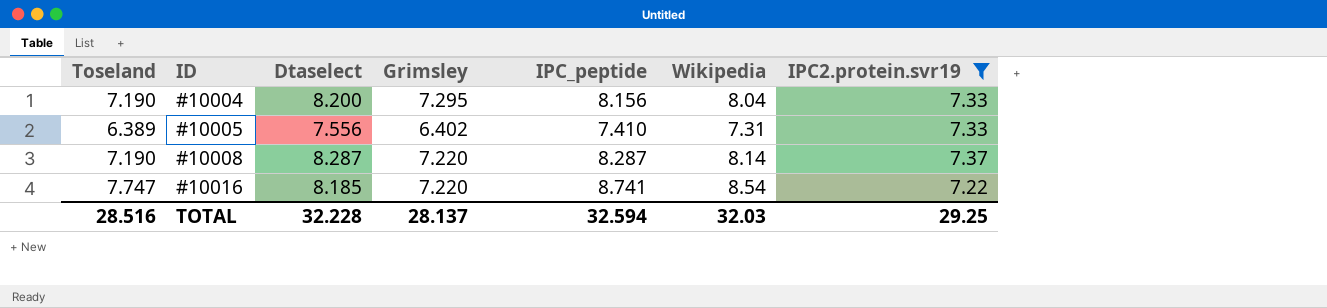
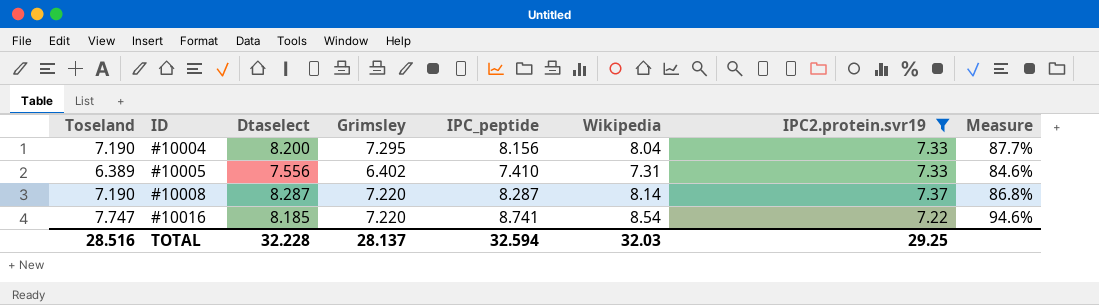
column Measure | formula: none -> [Toseland] / [Dtaselect]

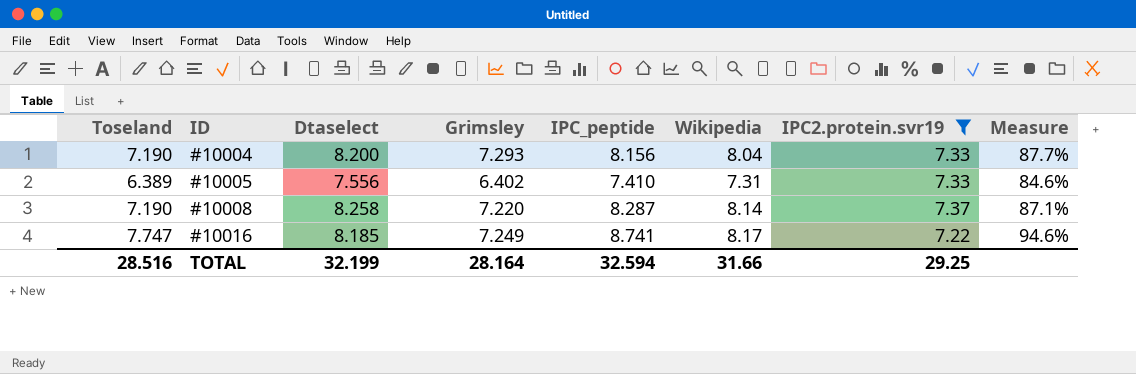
#10004 | Grimsley: 7.295 -> 7.293
#10008 | Dtaselect: 8.287 -> 8.258
#10008 | Measure: 86.8% -> 87.1%
#10016 | Grimsley: 7.220 -> 7.249
#10016 | Wikipedia: 8.54 -> 8.17
TOTAL | Dtaselect: 32.228 -> 32.199
TOTAL | Grimsley: 28.137 -> 28.164
TOTAL | Wikipedia: 32.03 -> 31.66

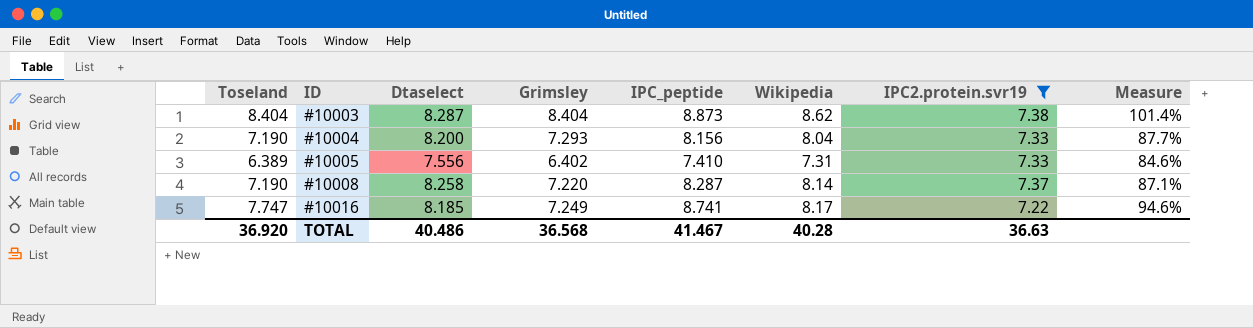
row #10003: none -> 8.404 | 8.287 | 8.404 | 8.873 | 8.62 | 7.38 | 101.4%
TOTAL | Toseland: 28.516 -> 36.920
TOTAL | Dtaselect: 32.199 -> 40.486
TOTAL | Grimsley: 28.164 -> 36.568
TOTAL | IPC_peptide: 32.594 -> 41.467
TOTAL | Wikipedia: 31.66 -> 40.28
TOTAL | IPC2.protein.svr19: 29.25 -> 36.63

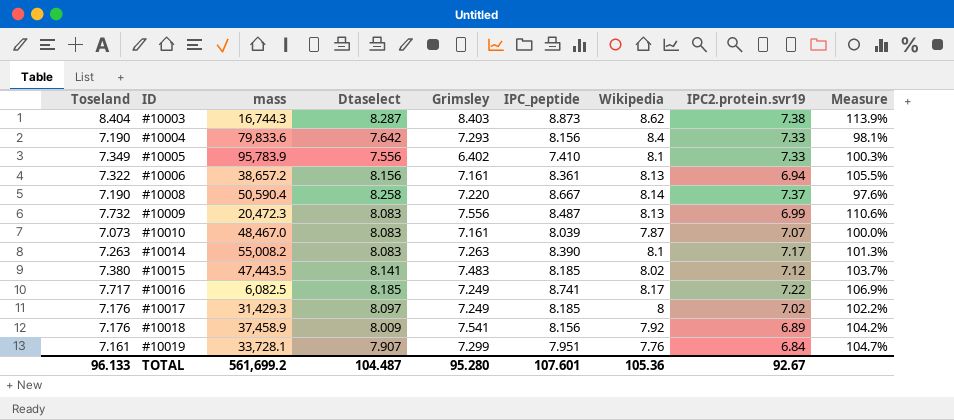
filter: IPC2.protein.svr19 >= 7.22 -> none
column mass | position: none -> 3
column Measure | formula: [Toseland] / [Dtaselect] -> [Toseland] / [IPC2.protein.svr19]
#10003 | Grimsley: 8.404 -> 8.403
#10004 | Dtaselect: 8.200 -> 7.642
#10004 | Wikipedia: 8.04 -> 8.4
#10005 | Toseland: 6.389 -> 7.349
#10005 | Wikipedia: 7.31 -> 8.1
#10008 | IPC_peptide: 8.287 -> 8.667
#10016 | Toseland: 7.747 -> 7.717
TOTAL | Toseland: 36.920 -> 96.133
TOTAL | Dtaselect: 40.486 -> 104.487
TOTAL | Grimsley: 36.568 -> 95.280
TOTAL | IPC_peptide: 41.467 -> 107.601
TOTAL | Wikipedia: 40.28 -> 105.36
TOTAL | IPC2.protein.svr19: 36.63 -> 92.67

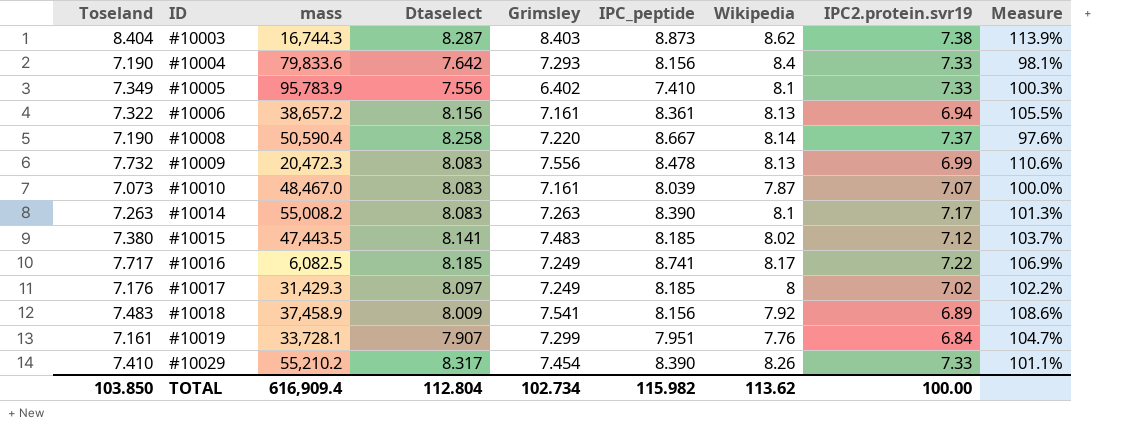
#10009 | IPC_peptide: 8.487 -> 8.478
#10018 | Toseland: 7.176 -> 7.483
#10018 | Measure: 104.2% -> 108.6%
row #10029: none -> 7.410 | 55,210.2 | 8.317 | 7.454 | 8.390 | 8.26 | 7.33 | 101.1%
TOTAL | Toseland: 96.133 -> 103.850
TOTAL | mass: 561,699.2 -> 616,909.4
TOTAL | Dtaselect: 104.487 -> 112.804
TOTAL | Grimsley: 95.280 -> 102.734
TOTAL | IPC_peptide: 107.601 -> 115.982
TOTAL | Wikipedia: 105.36 -> 113.62
TOTAL | IPC2.protein.svr19: 92.67 -> 100.00

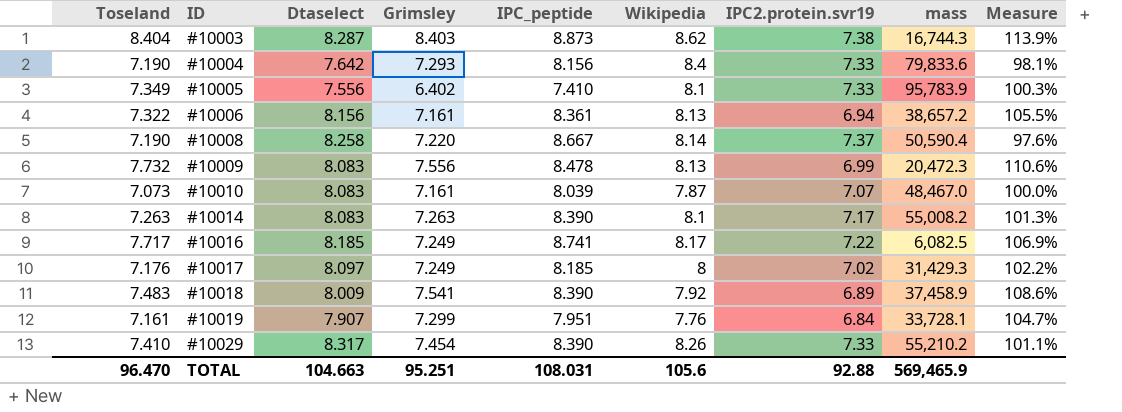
column mass | position: 3 -> 8
row #10015: 7.380 | 47,443.5 | 8.141 | 7.483 | 8.185 | 8.02 | 7.12 | 103.7% -> none
#10018 | IPC_peptide: 8.156 -> 8.390
TOTAL | Toseland: 103.850 -> 96.470
TOTAL | Dtaselect: 112.804 -> 104.663
TOTAL | Grimsley: 102.734 -> 95.251
TOTAL | IPC_peptide: 115.982 -> 108.031
TOTAL | Wikipedia: 113.62 -> 105.6
TOTAL | IPC2.protein.svr19: 100.00 -> 92.88
TOTAL | mass: 616,909.4 -> 569,465.9

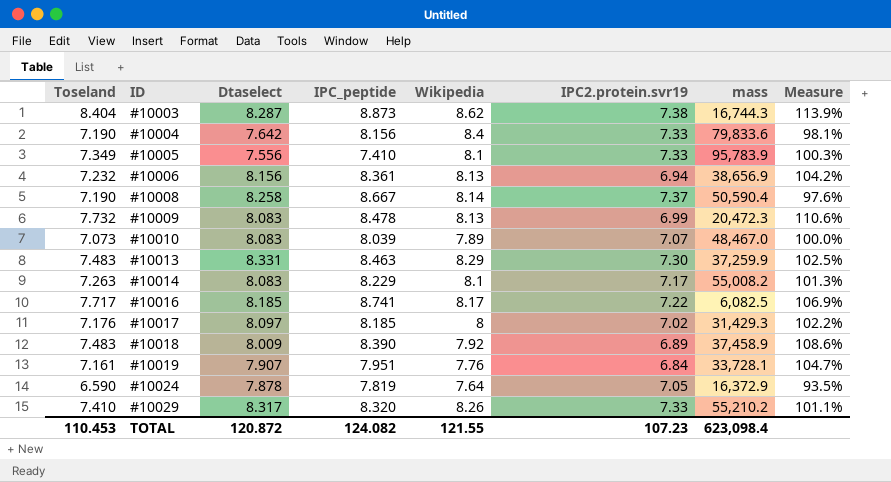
column Grimsley | position: 4 -> none
#10006 | Toseland: 7.322 -> 7.232
#10006 | mass: 38,657.2 -> 38,656.9
#10006 | Measure: 105.5% -> 104.2%
#10010 | Wikipedia: 7.87 -> 7.89
row #10013: none -> 7.483 | 8.331 | 8.463 | 8.29 | 7.30 | 37,259.9 | 102.5%
#10014 | IPC_peptide: 8.390 -> 8.229
row #10024: none -> 6.590 | 7.878 | 7.819 | 7.64 | 7.05 | 16,372.9 | 93.5%
#10029 | IPC_peptide: 8.390 -> 8.320
TOTAL | Toseland: 96.470 -> 110.453
TOTAL | Dtaselect: 104.663 -> 120.872
TOTAL | IPC_peptide: 108.031 -> 124.082
TOTAL | Wikipedia: 105.6 -> 121.55
TOTAL | IPC2.protein.svr19: 92.88 -> 107.23
TOTAL | mass: 569,465.9 -> 623,098.4

